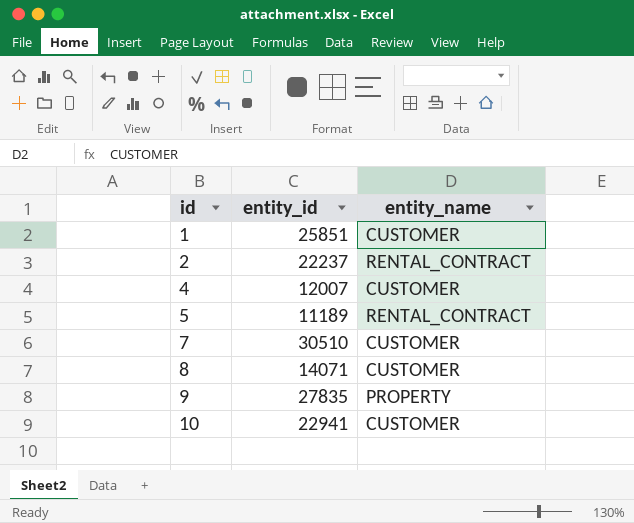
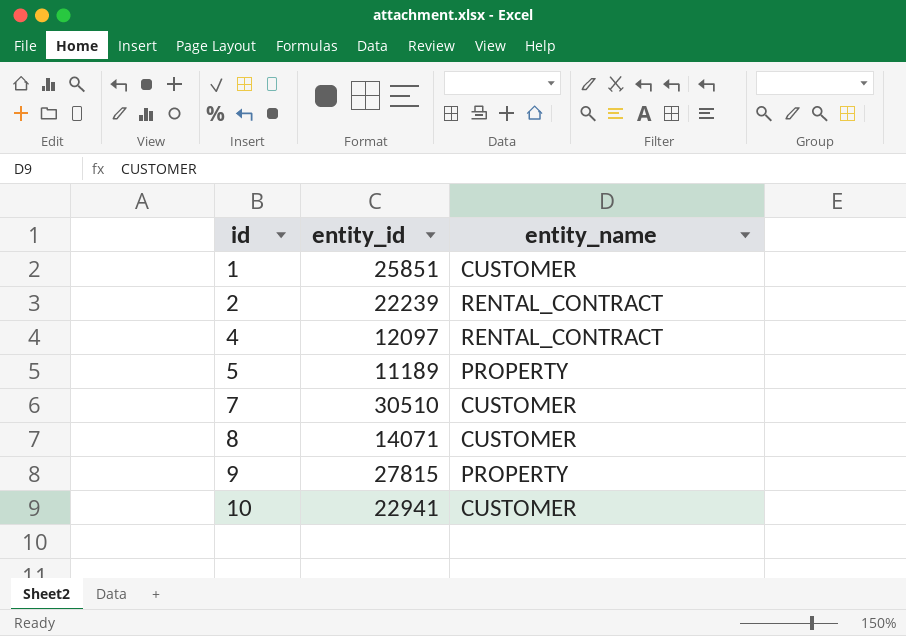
2 | entity_id: 22237 -> 22239
4 | entity_id: 12007 -> 12097
4 | entity_name: CUSTOMER -> RENTAL_CONTRACT
5 | entity_name: RENTAL_CONTRACT -> PROPERTY
9 | entity_id: 27835 -> 27815

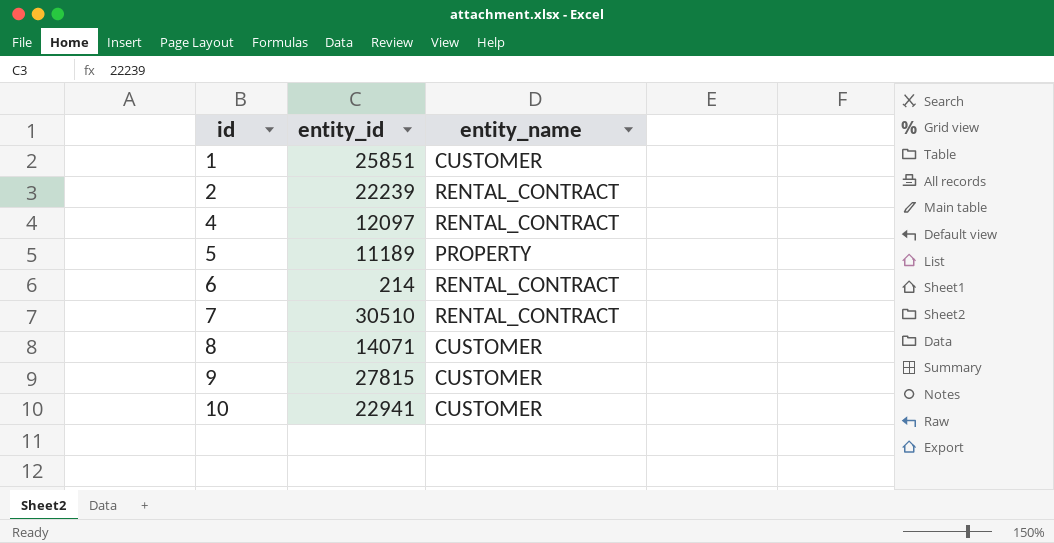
row 6: none -> 214 | RENTAL_CONTRACT
7 | entity_name: CUSTOMER -> RENTAL_CONTRACT
9 | entity_name: PROPERTY -> CUSTOMER

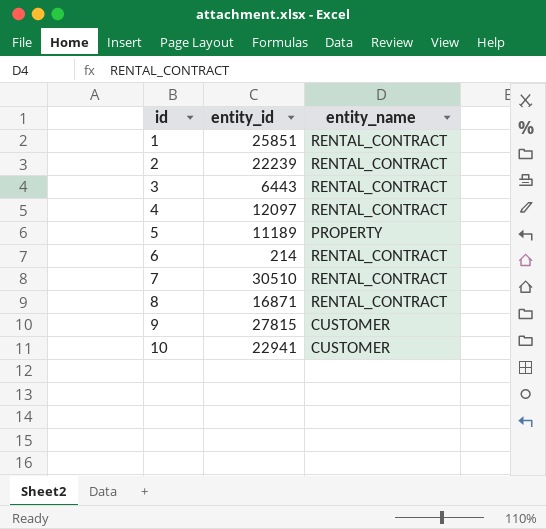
1 | entity_name: CUSTOMER -> RENTAL_CONTRACT
row 3: none -> 6443 | RENTAL_CONTRACT
8 | entity_id: 14071 -> 16871
8 | entity_name: CUSTOMER -> RENTAL_CONTRACT

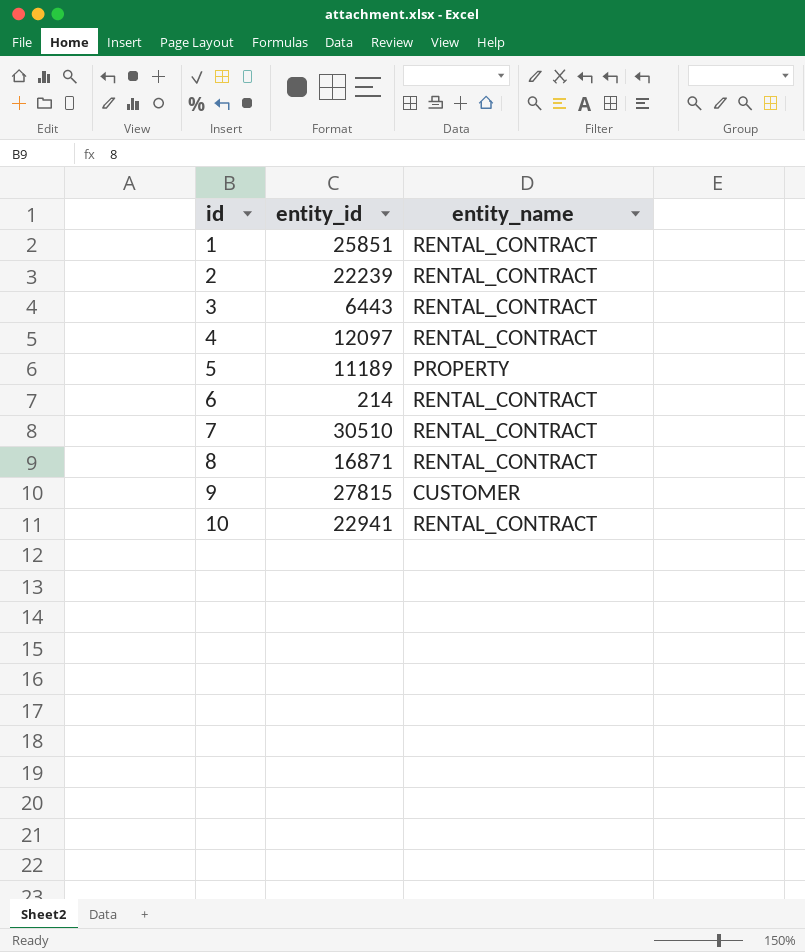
10 | entity_name: CUSTOMER -> RENTAL_CONTRACT

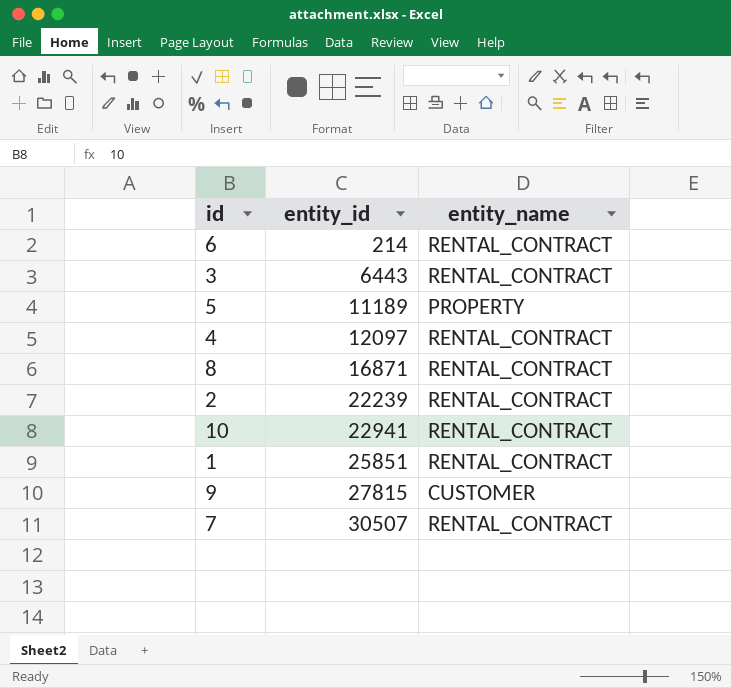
row order: id ascending -> entity_id ascending
7 | entity_id: 30510 -> 30507

